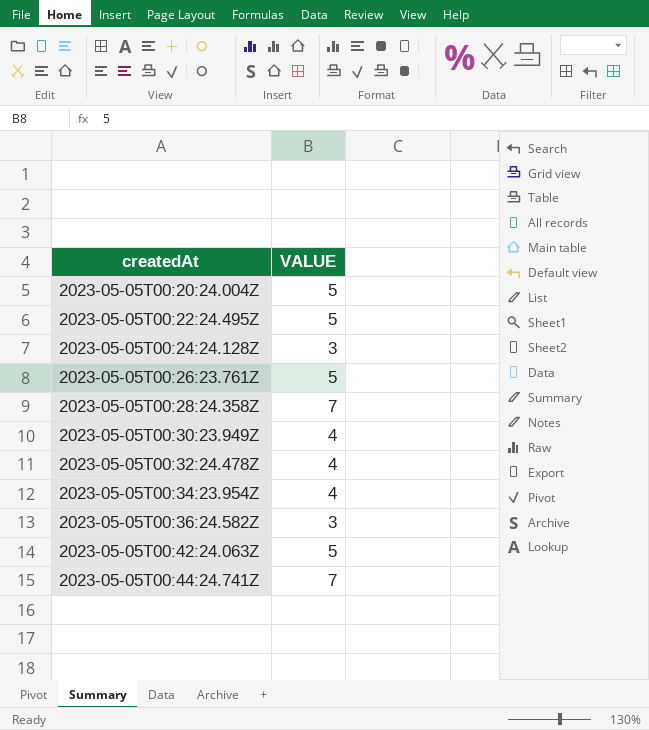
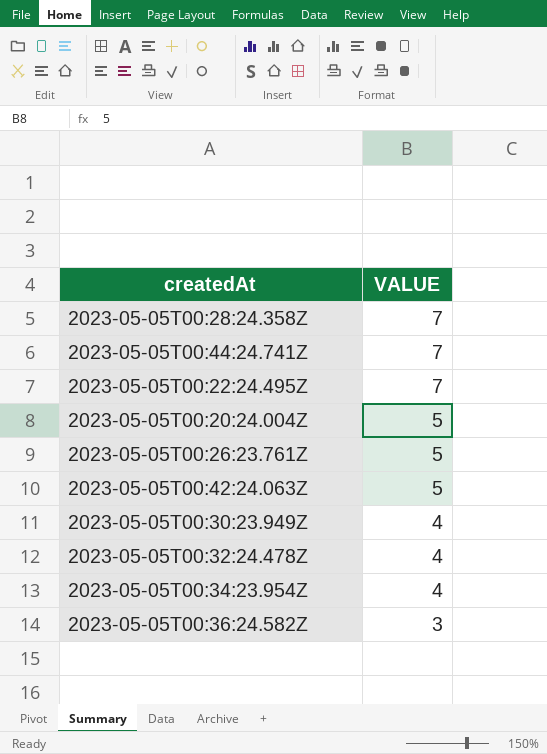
row order: createdAt ascending -> VALUE descending
row 2023-05-05T00:24:24.128Z: 3 -> none
2023-05-05T00:22:24.495Z | VALUE: 5 -> 7

